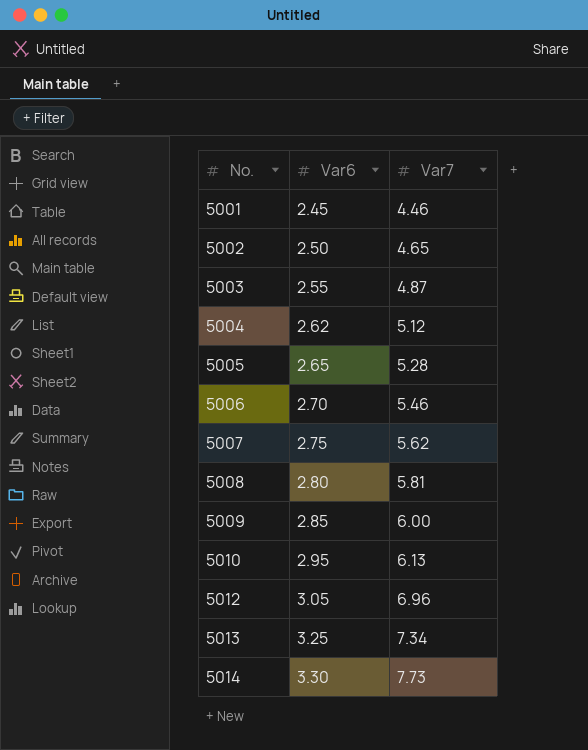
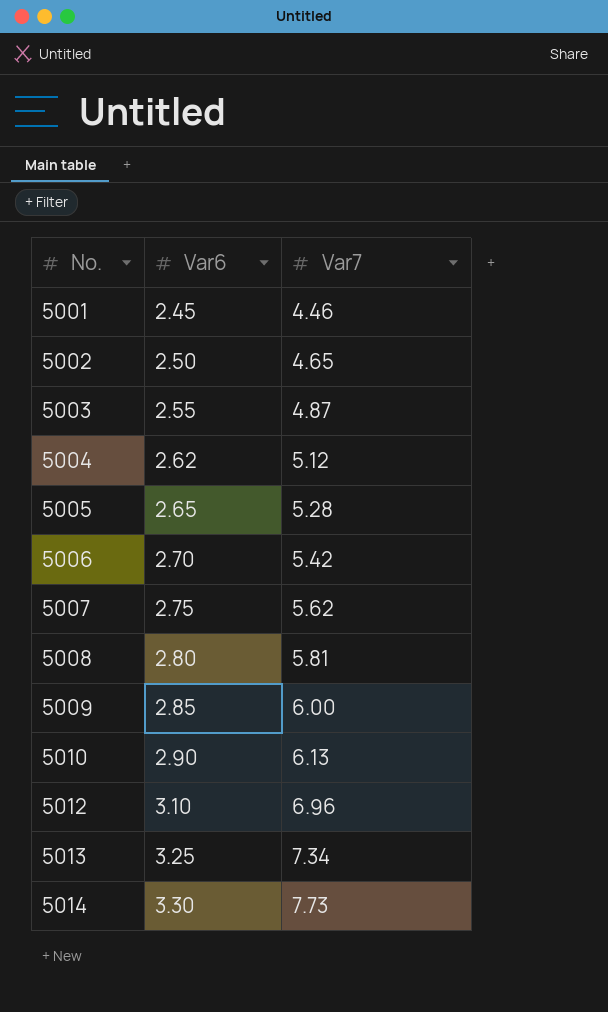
5006 | Var7: 5.46 -> 5.42
5010 | Var6: 2.95 -> 2.90
5012 | Var6: 3.05 -> 3.10

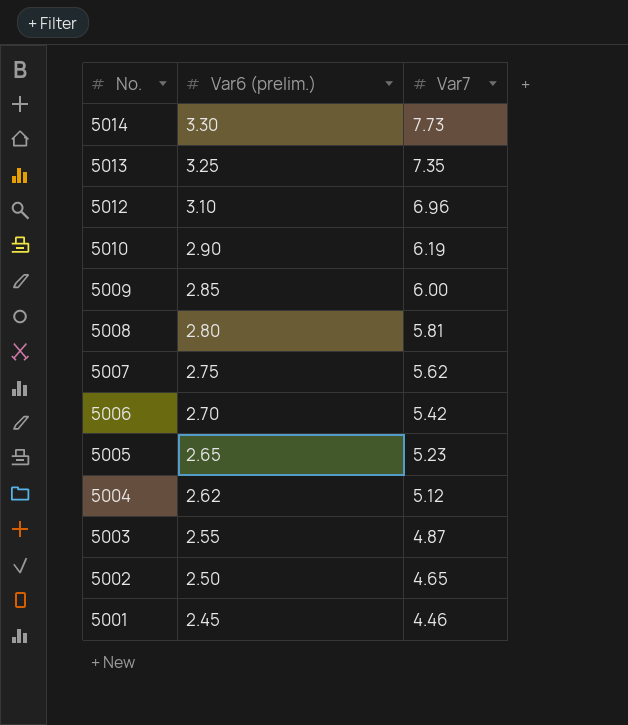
row order: No. ascending -> No. descending
column name: Var6 -> Var6 (prelim.)
5013 | Var7: 7.34 -> 7.35
5010 | Var7: 6.13 -> 6.19
5005 | Var7: 5.28 -> 5.23

